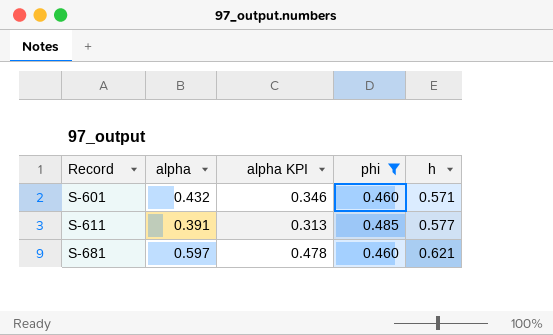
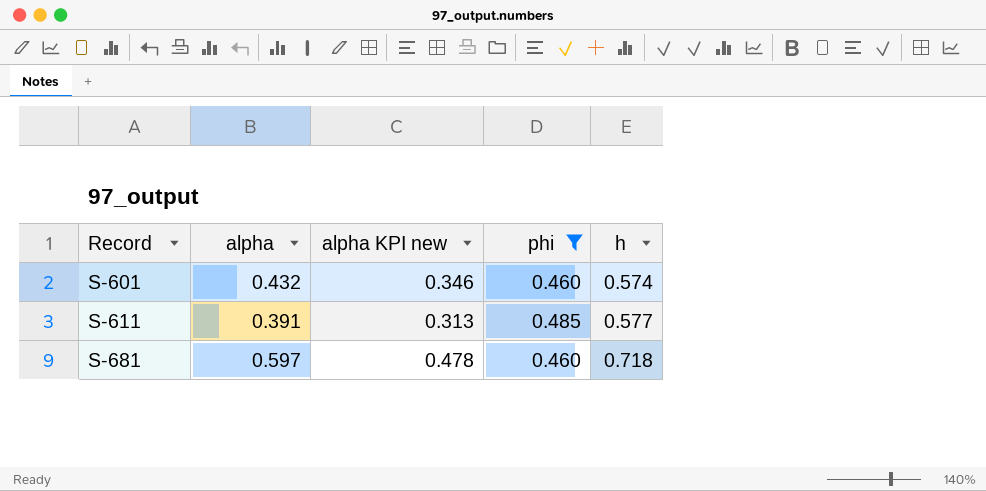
column name: alpha KPI -> alpha KPI new
S-601 | h: 0.571 -> 0.574
S-681 | h: 0.621 -> 0.718

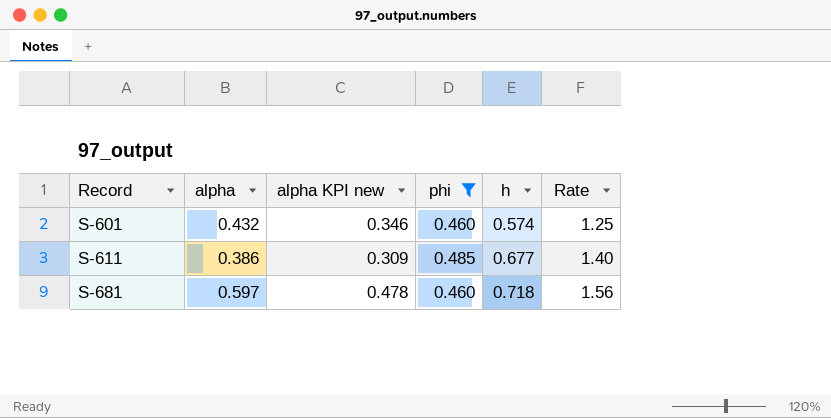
column Rate | formula: none -> [h] / [phi]
S-611 | alpha: 0.391 -> 0.386
S-611 | alpha KPI new: 0.313 -> 0.309
S-611 | h: 0.577 -> 0.677

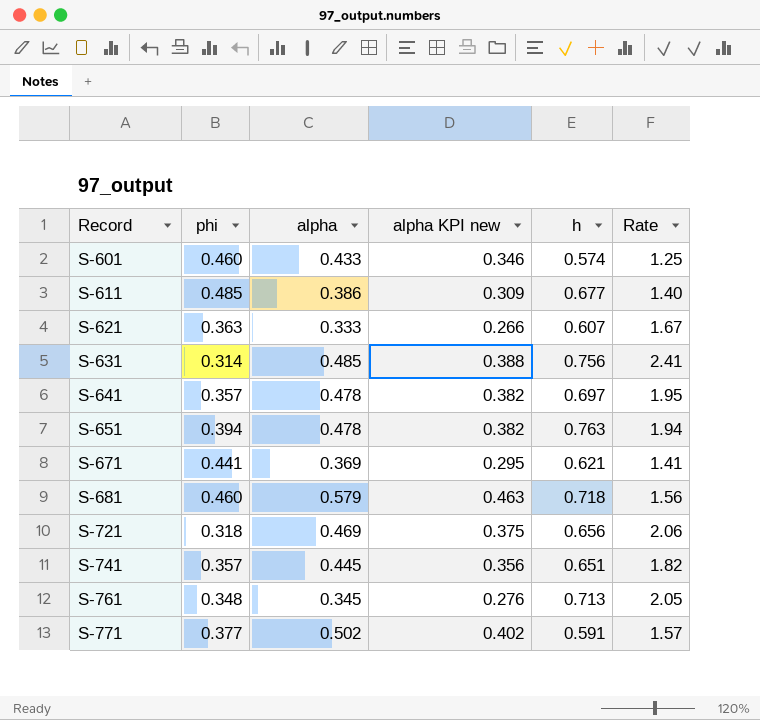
filter: phi >= 0.460 -> none
column phi | position: 4 -> 2
S-601 | alpha: 0.432 -> 0.433
S-681 | alpha: 0.597 -> 0.579
S-681 | alpha KPI new: 0.478 -> 0.463

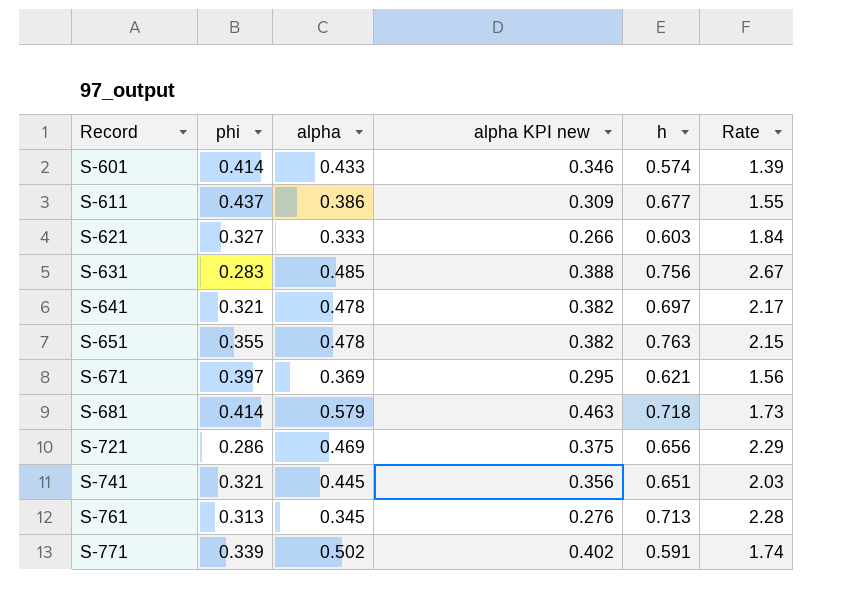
S-601 | phi: 0.460 -> 0.414
S-601 | Rate: 1.25 -> 1.39
S-611 | phi: 0.485 -> 0.437
S-611 | Rate: 1.40 -> 1.55
S-621 | phi: 0.363 -> 0.327
S-621 | h: 0.607 -> 0.603
S-621 | Rate: 1.67 -> 1.84
S-631 | phi: 0.314 -> 0.283
S-631 | Rate: 2.41 -> 2.67
S-641 | phi: 0.357 -> 0.321
S-641 | Rate: 1.95 -> 2.17
S-651 | phi: 0.394 -> 0.355
S-651 | Rate: 1.94 -> 2.15
S-671 | phi: 0.441 -> 0.397
S-671 | Rate: 1.41 -> 1.56
S-681 | phi: 0.460 -> 0.414
S-681 | Rate: 1.56 -> 1.73
S-721 | phi: 0.318 -> 0.286
S-721 | Rate: 2.06 -> 2.29
S-741 | phi: 0.357 -> 0.321
S-741 | Rate: 1.82 -> 2.03
S-761 | phi: 0.348 -> 0.313
S-761 | Rate: 2.05 -> 2.28
S-771 | phi: 0.377 -> 0.339
S-771 | Rate: 1.57 -> 1.74

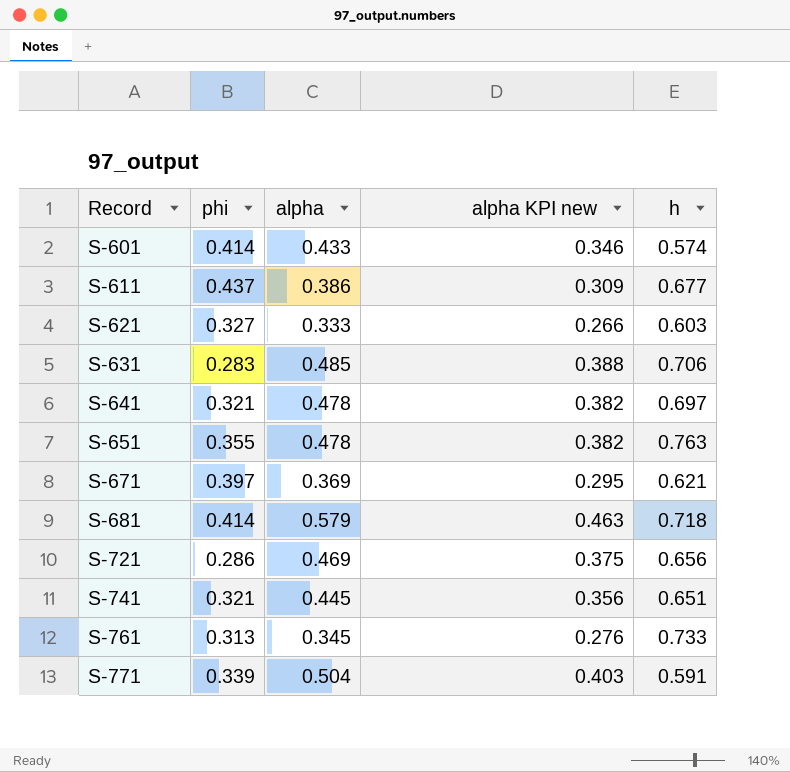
column Rate | formula: [h] / [phi] -> none
S-631 | h: 0.756 -> 0.706
S-761 | h: 0.713 -> 0.733
S-771 | alpha: 0.502 -> 0.504
S-771 | alpha KPI new: 0.402 -> 0.403

